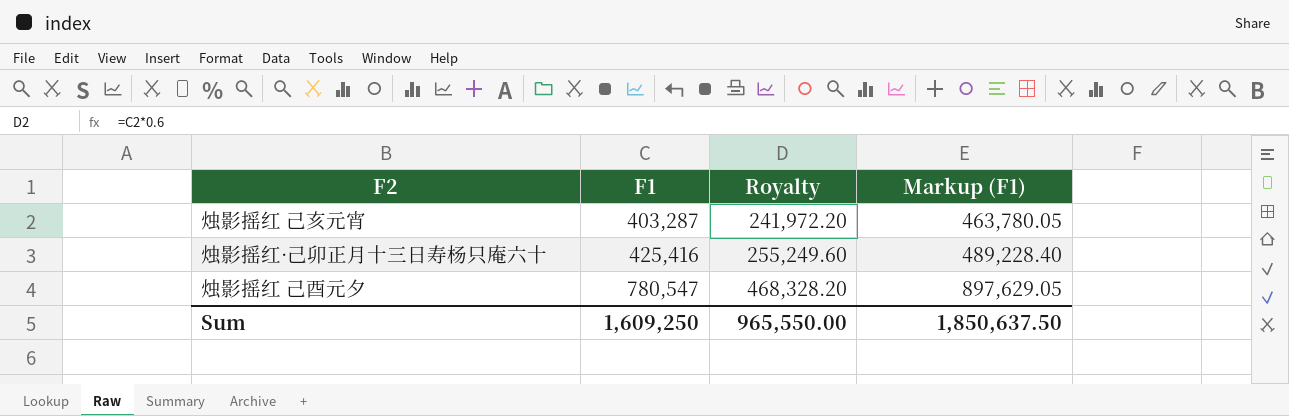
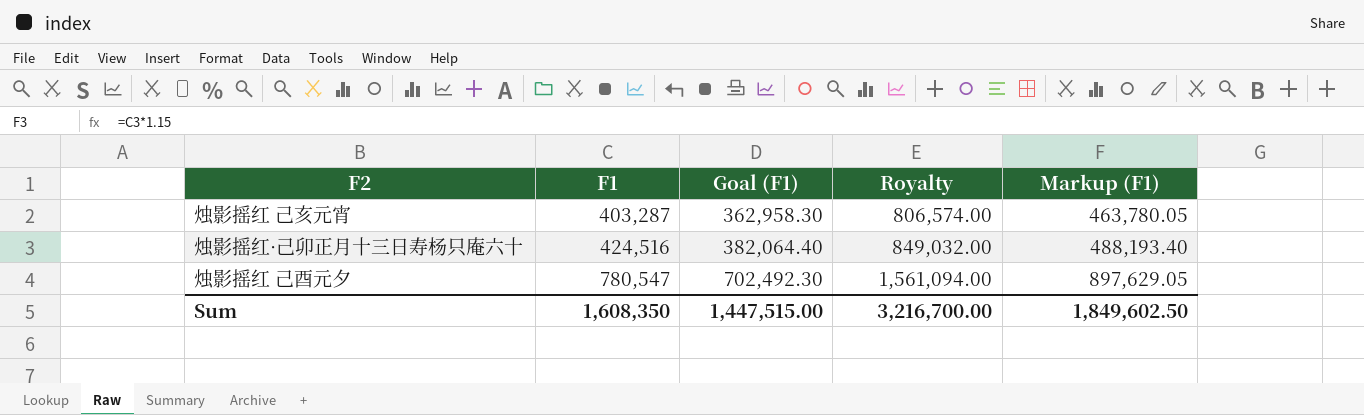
column Goal (F1) | formula: none -> [F1] * 0.9
column Royalty | formula: [F1] * 0.6 -> [F1] * 2
烛影摇红·己卯正月十三日寿杨只庵六十 | F1: 425,416 -> 424,516
烛影摇红·己卯正月十三日寿杨只庵六十 | Markup (F1): 489,228.40 -> 488,193.40
Sum | F1: 1,609,250 -> 1,608,350
Sum | Royalty: 965,550.00 -> 3,216,700.00
Sum | Markup (F1): 1,850,637.50 -> 1,849,602.50

